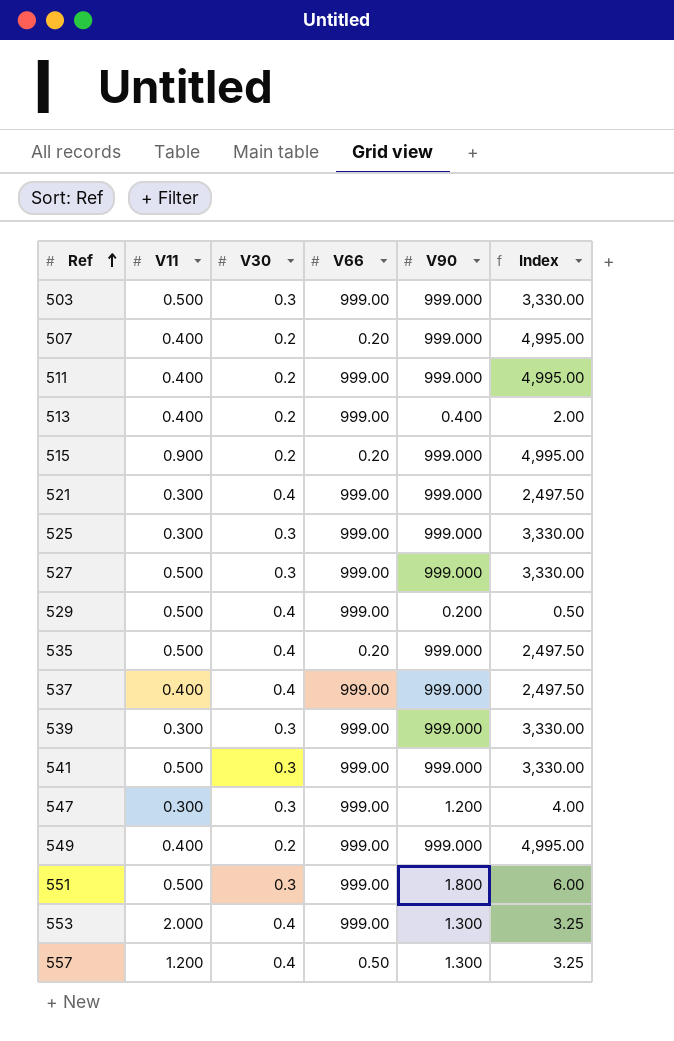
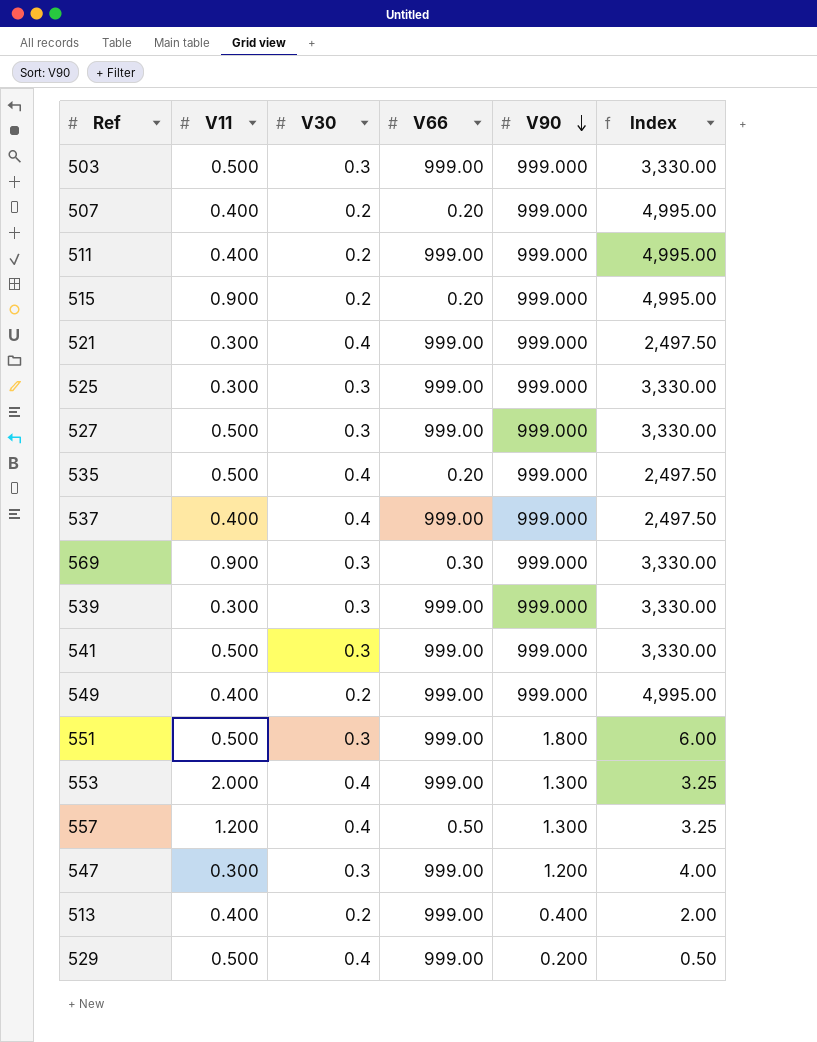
row order: Ref ascending -> V90 descending
row 569: none -> 0.900 | 0.3 | 0.30 | 999.000 | 3,330.00

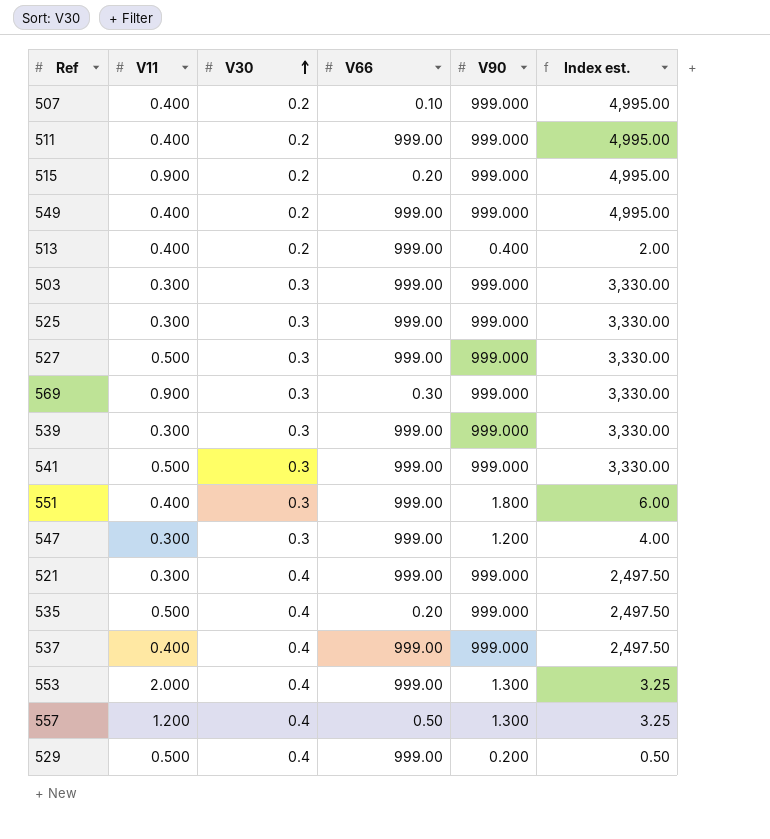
row order: V90 descending -> V30 ascending
column name: Index -> Index est.
507 | V66: 0.20 -> 0.10
503 | V11: 0.500 -> 0.300
551 | V11: 0.500 -> 0.400

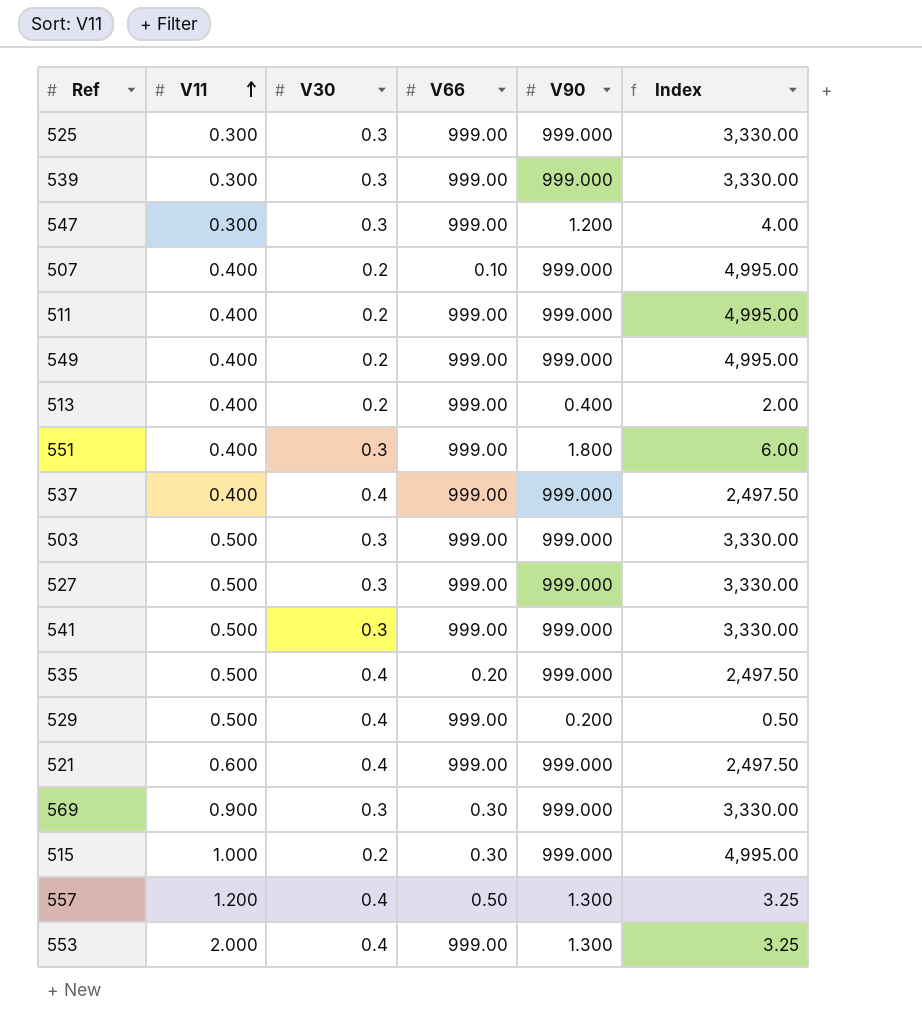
row order: V30 ascending -> V11 ascending
column name: Index est. -> Index
503 | V11: 0.300 -> 0.500
521 | V11: 0.300 -> 0.600
515 | V11: 0.900 -> 1.000
515 | V66: 0.20 -> 0.30

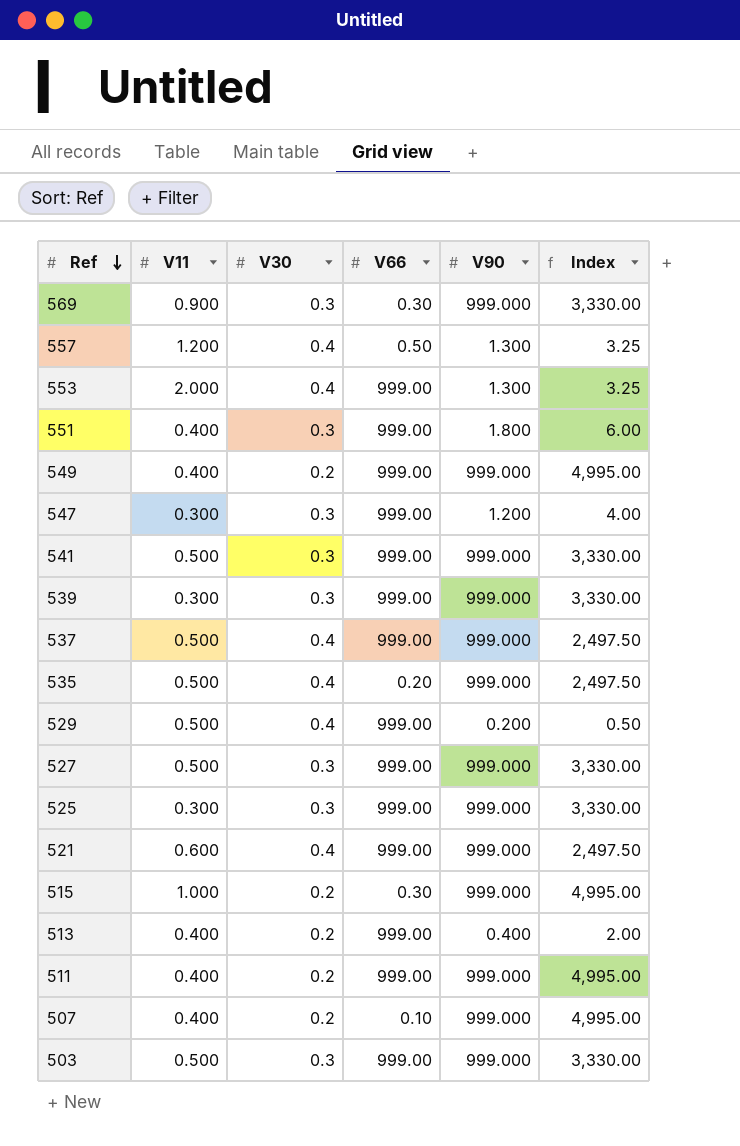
row order: V11 ascending -> Ref descending
537 | V11: 0.400 -> 0.500

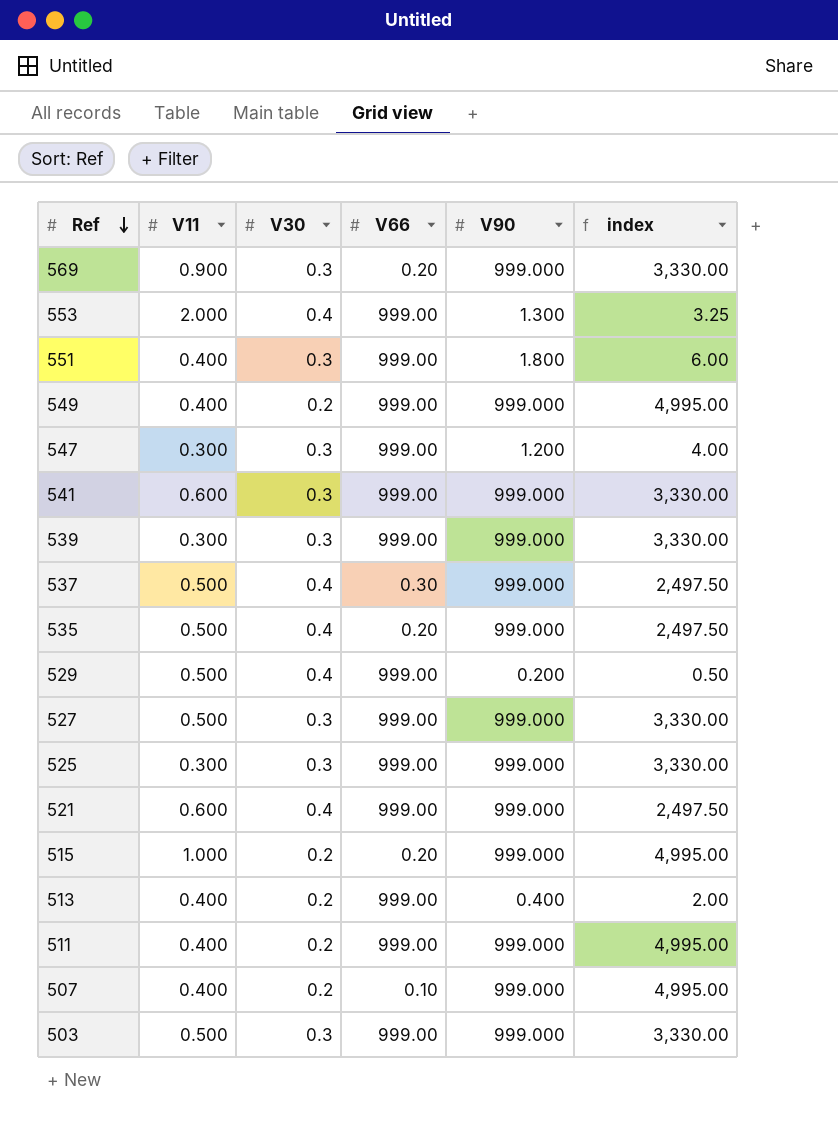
column name: Index -> index
row 557: 1.200 | 0.4 | 0.50 | 1.300 | 3.25 -> none
569 | V66: 0.30 -> 0.20
541 | V11: 0.500 -> 0.600
537 | V66: 999.00 -> 0.30
515 | V66: 0.30 -> 0.20

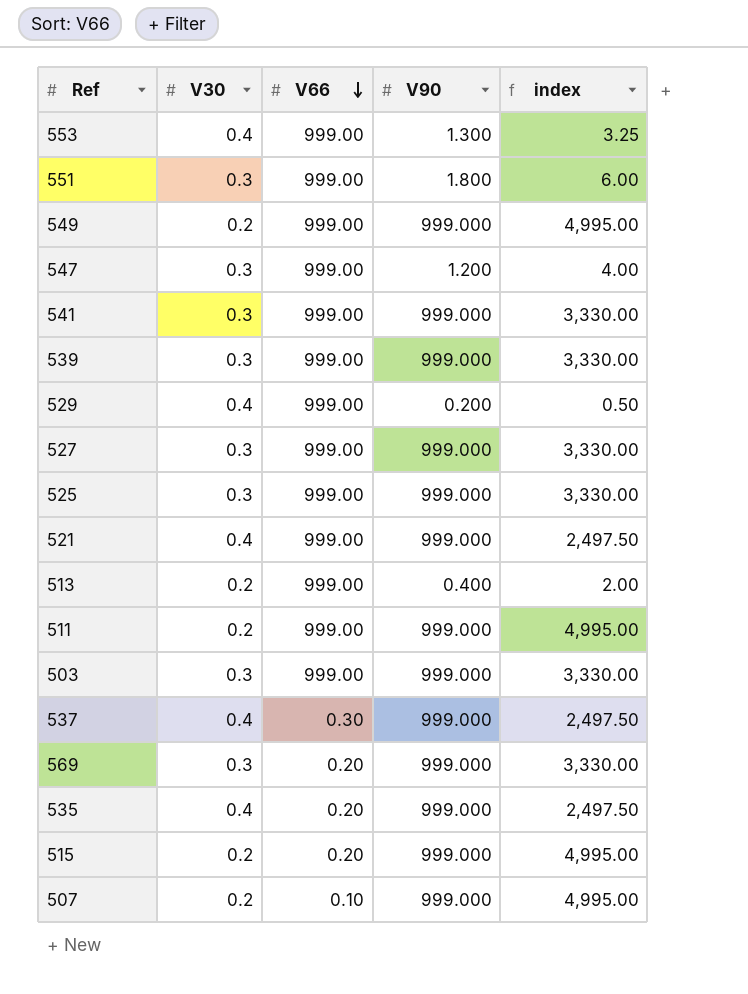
row order: Ref descending -> V66 descending
column V11 | position: 2 -> none

